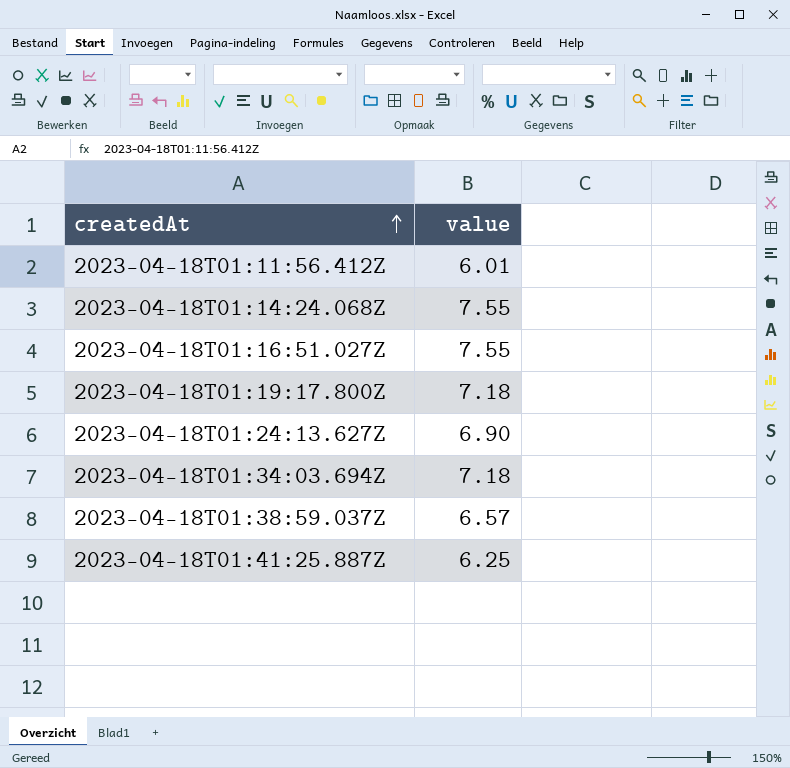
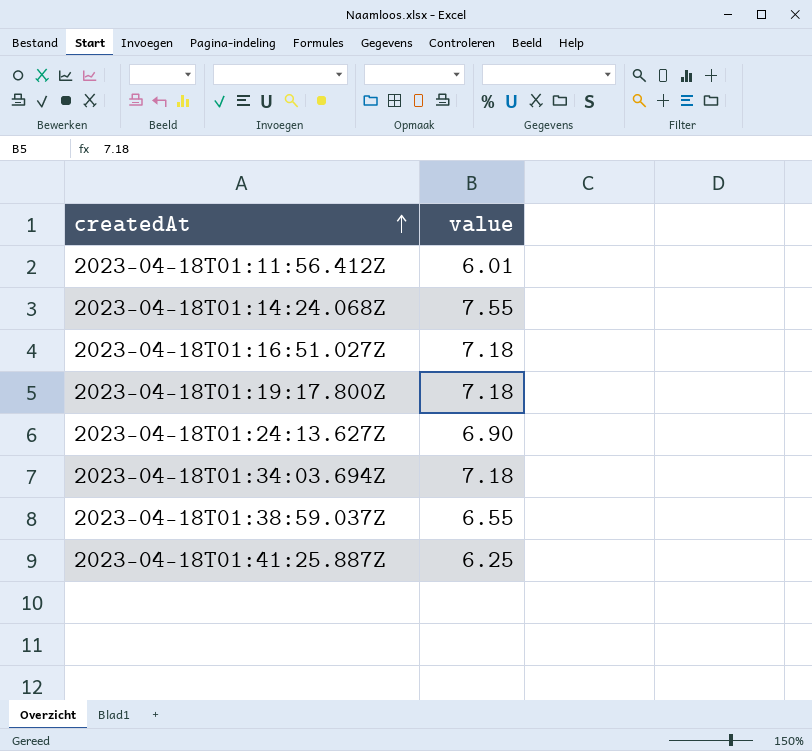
2023-04-18T01:16:51.027Z | value: 7.55 -> 7.18
2023-04-18T01:38:59.037Z | value: 6.57 -> 6.55

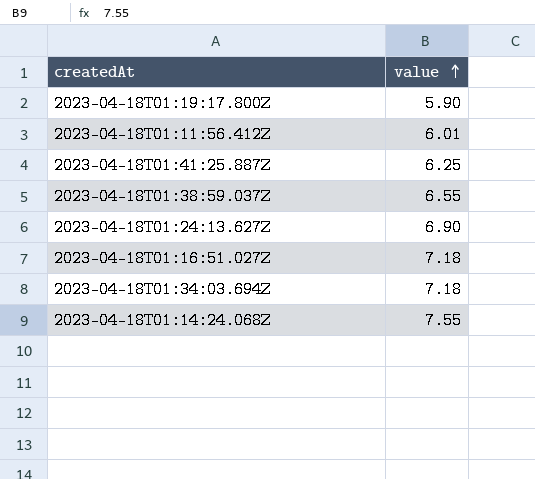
row order: createdAt ascending -> value ascending
2023-04-18T01:19:17.800Z | value: 7.18 -> 5.90

